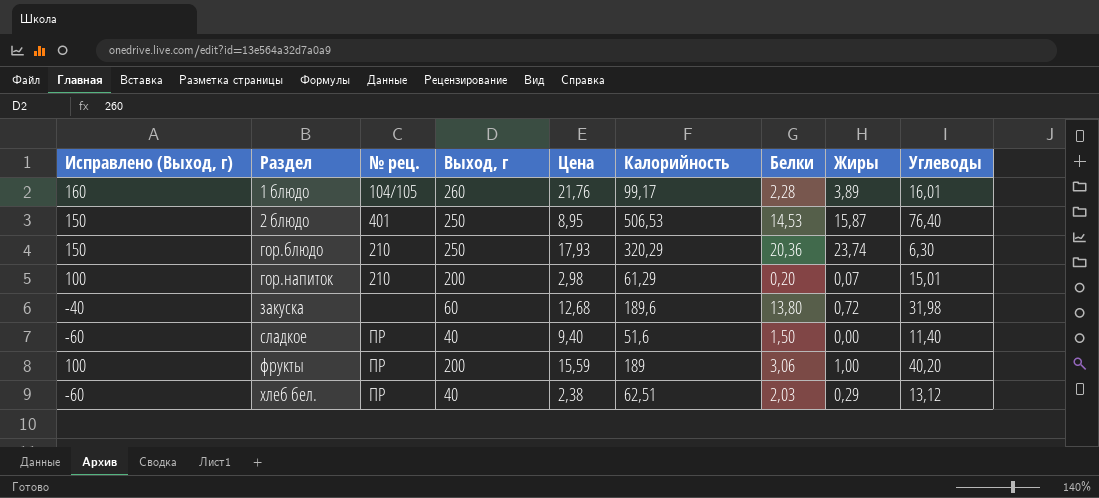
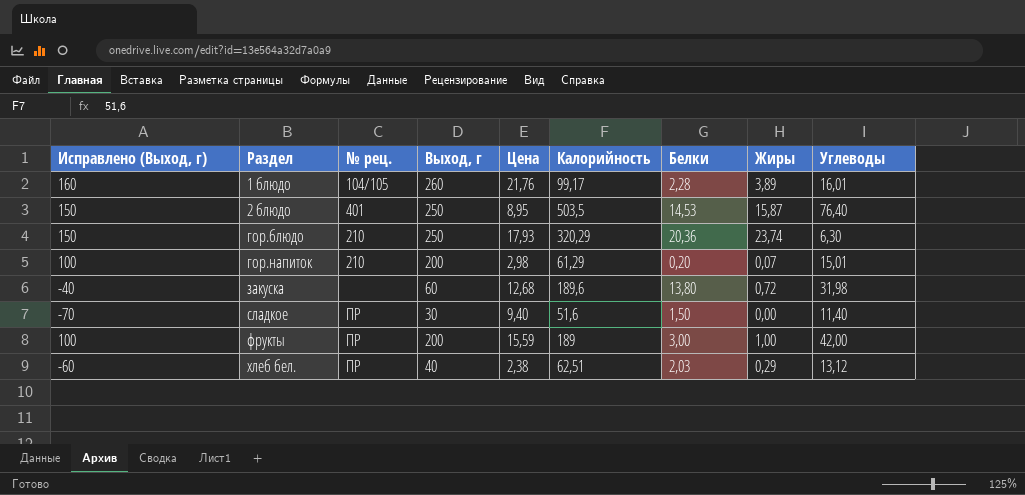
2 блюдо | Калорийность: 506,53 -> 503,5
сладкое | Исправлено (Выход, г): -60 -> -70
сладкое | Выход, г: 40 -> 30
фрукты | Белки: 3,06 -> 3,00
фрукты | Углеводы: 40,20 -> 42,00

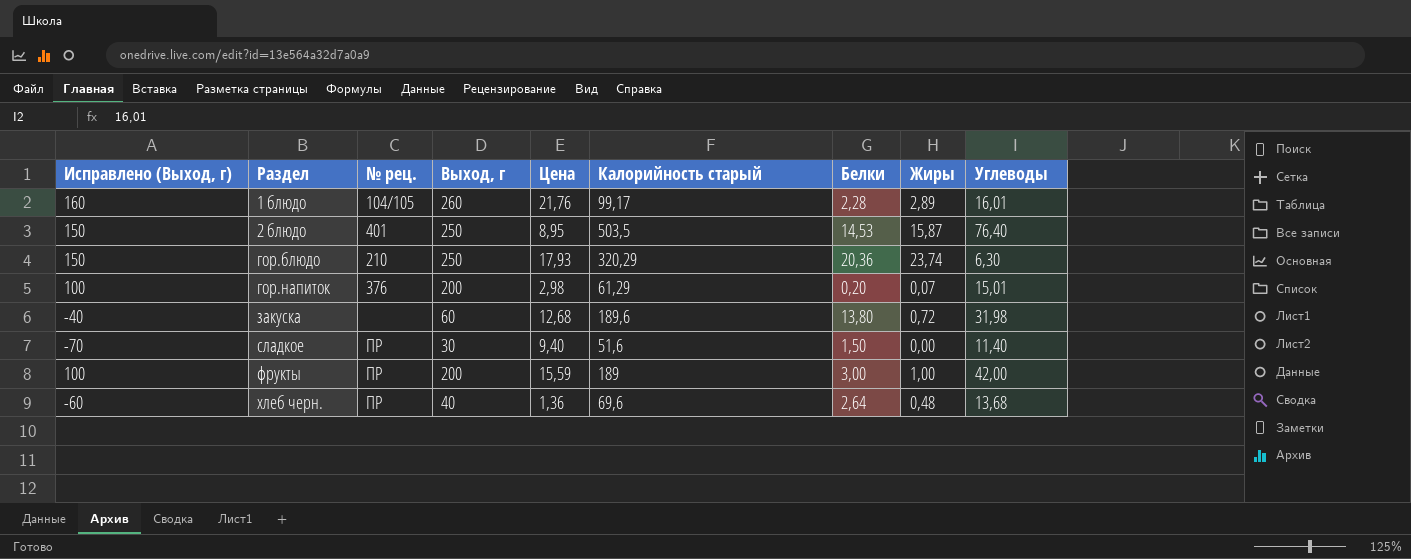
column name: Калорийность -> Калорийность старый
row хлеб бел.: -60 | ПР | 40 | 2,38 | 62,51 | 2,03 | 0,29 | 13,12 -> none
1 блюдо | Жиры: 3,89 -> 2,89
гор.напиток | № рец.: 210 -> 376
row хлеб черн.: none -> -60 | ПР | 40 | 1,36 | 69,6 | 2,64 | 0,48 | 13,68

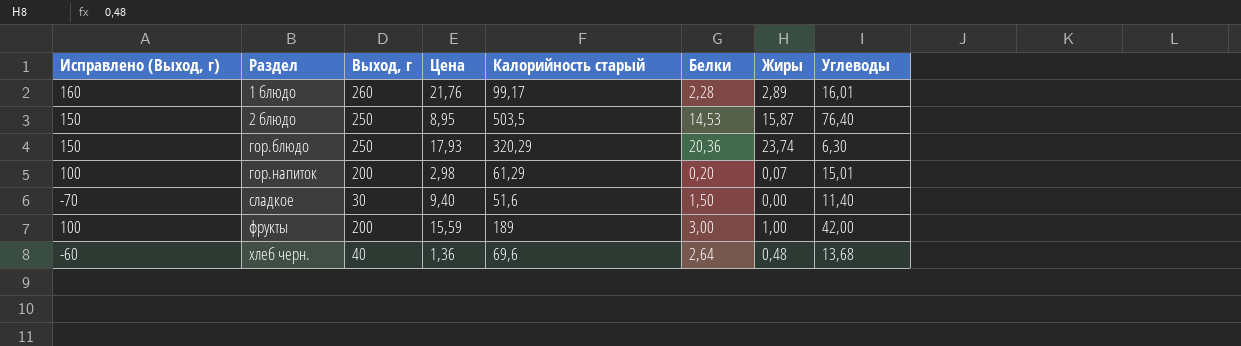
column № рец. | position: 3 -> none
row закуска: -40 | none | 60 | 12,68 | 189,6 | 13,80 | 0,72 | 31,98 -> none

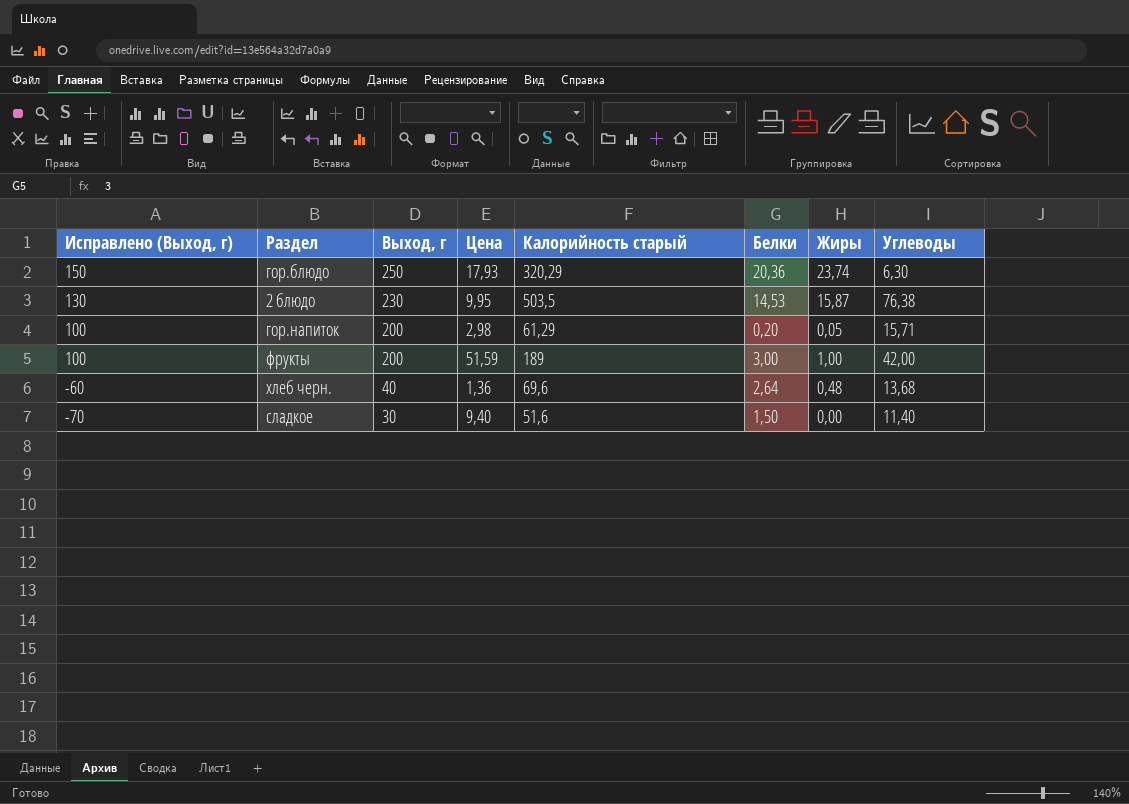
row order: Раздел ascending -> Исправлено (Выход, г) descending
row 1 блюдо: 160 | 260 | 21,76 | 99,17 | 2,28 | 2,89 | 16,01 -> none
2 блюдо | Исправлено (Выход, г): 150 -> 130
2 блюдо | Выход, г: 250 -> 230
2 блюдо | Цена: 8,95 -> 9,95
2 блюдо | Углеводы: 76,40 -> 76,38
гор.напиток | Жиры: 0,07 -> 0,05
гор.напиток | Углеводы: 15,01 -> 15,71
фрукты | Цена: 15,59 -> 51,59

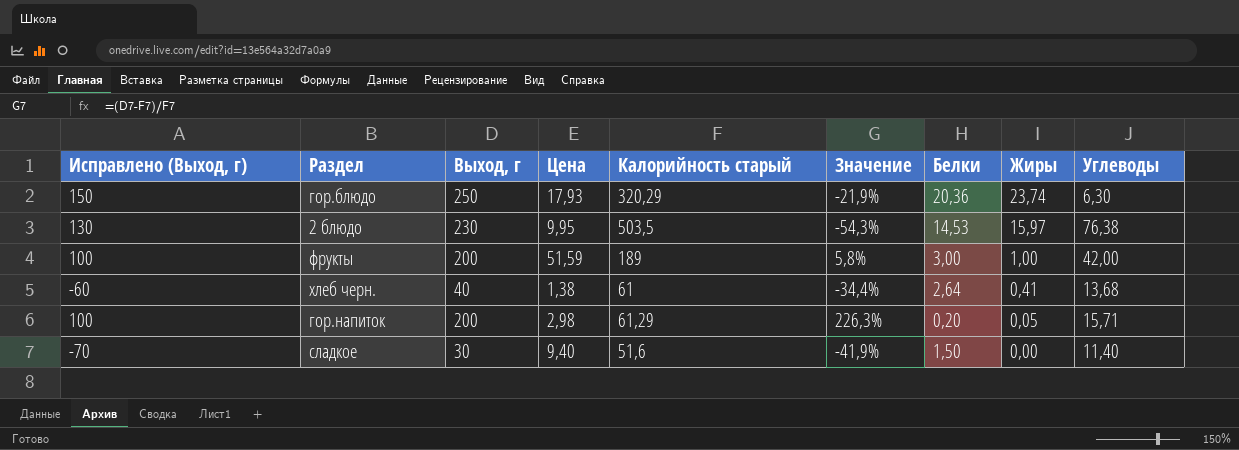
row order: Исправлено (Выход, г) descending -> Жиры descending
column Значение | formula: none -> ([Выход, г] - [Калорийность старый]) / [Калорийность старый]
2 блюдо | Жиры: 15,87 -> 15,97
хлеб черн. | Цена: 1,36 -> 1,38
хлеб черн. | Калорийность старый: 69,6 -> 61
хлеб черн. | Жиры: 0,48 -> 0,41

